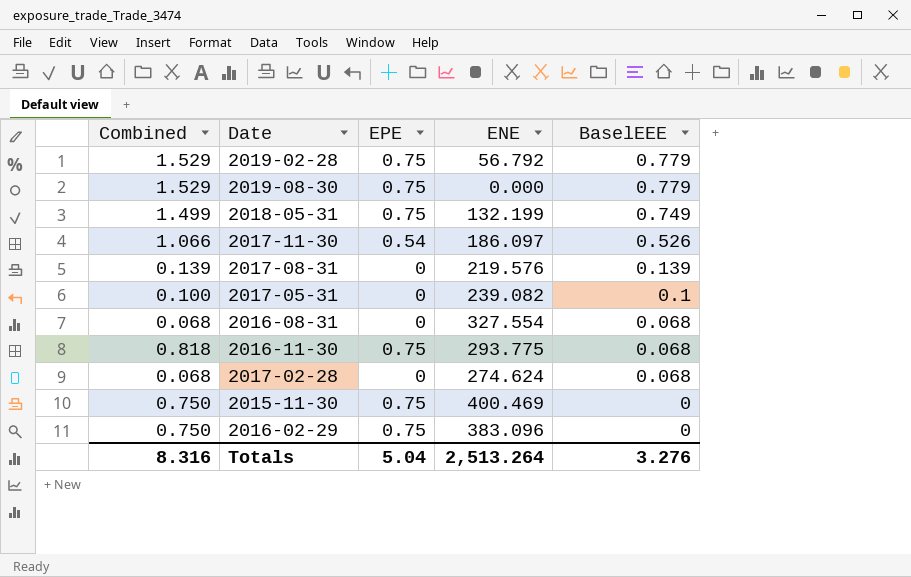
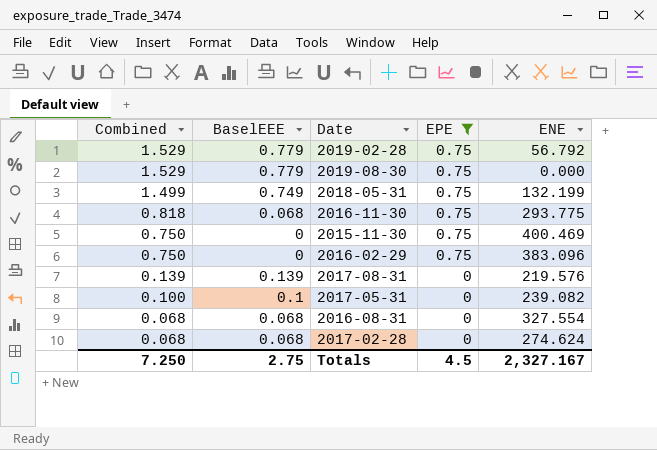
filter: none -> EPE != 0.54
row order: BaselEEE descending -> Combined descending
column BaselEEE | position: 5 -> 2
Totals | Combined: 8.316 -> 7.250
Totals | BaselEEE: 3.276 -> 2.75
Totals | EPE: 5.04 -> 4.5
Totals | ENE: 2,513.264 -> 2,327.167

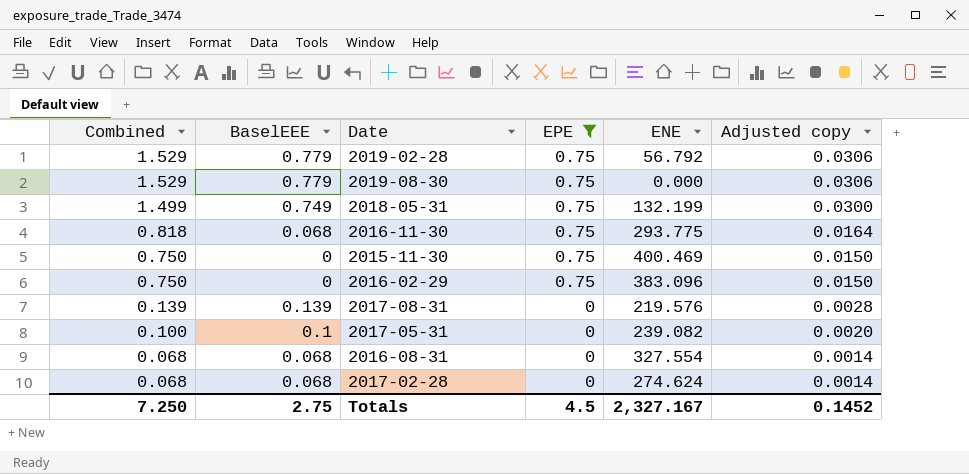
column Adjusted copy | formula: none -> [Combined] * 0.02

